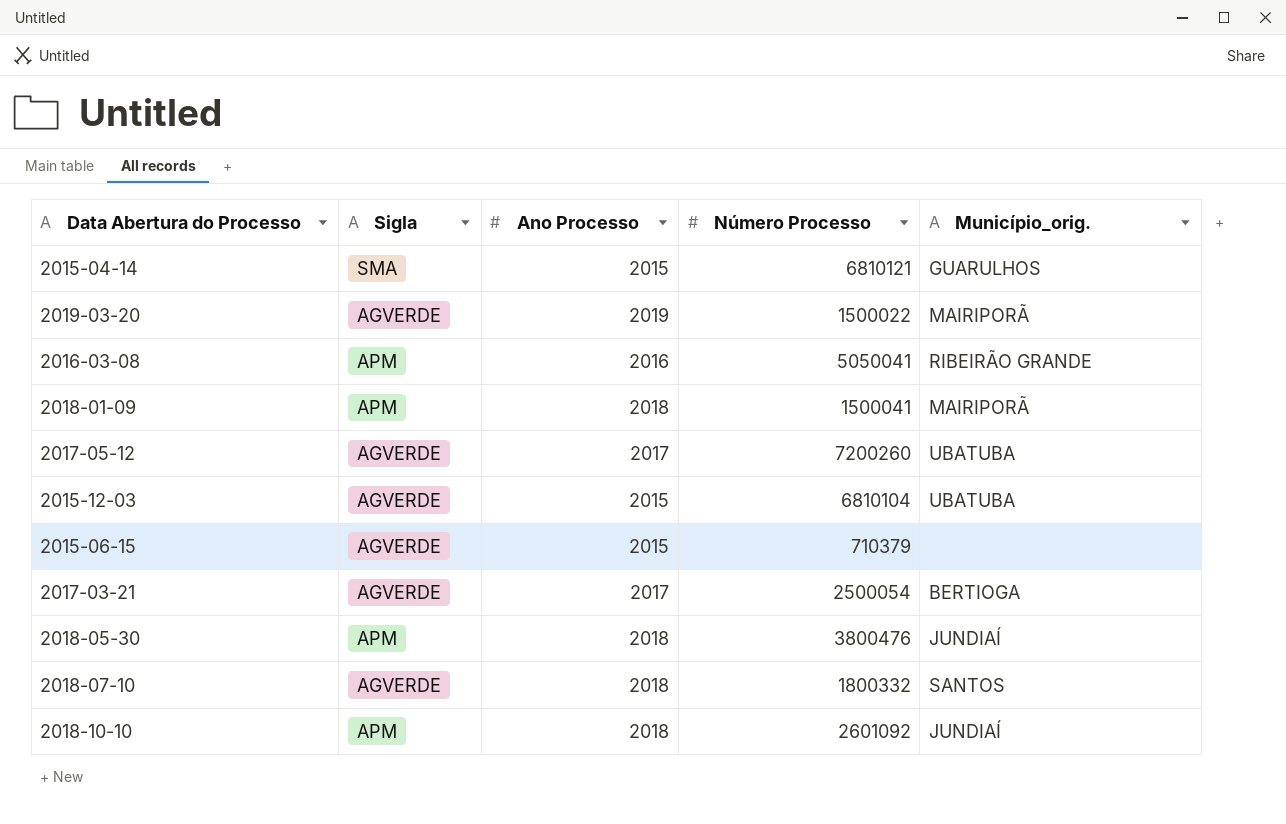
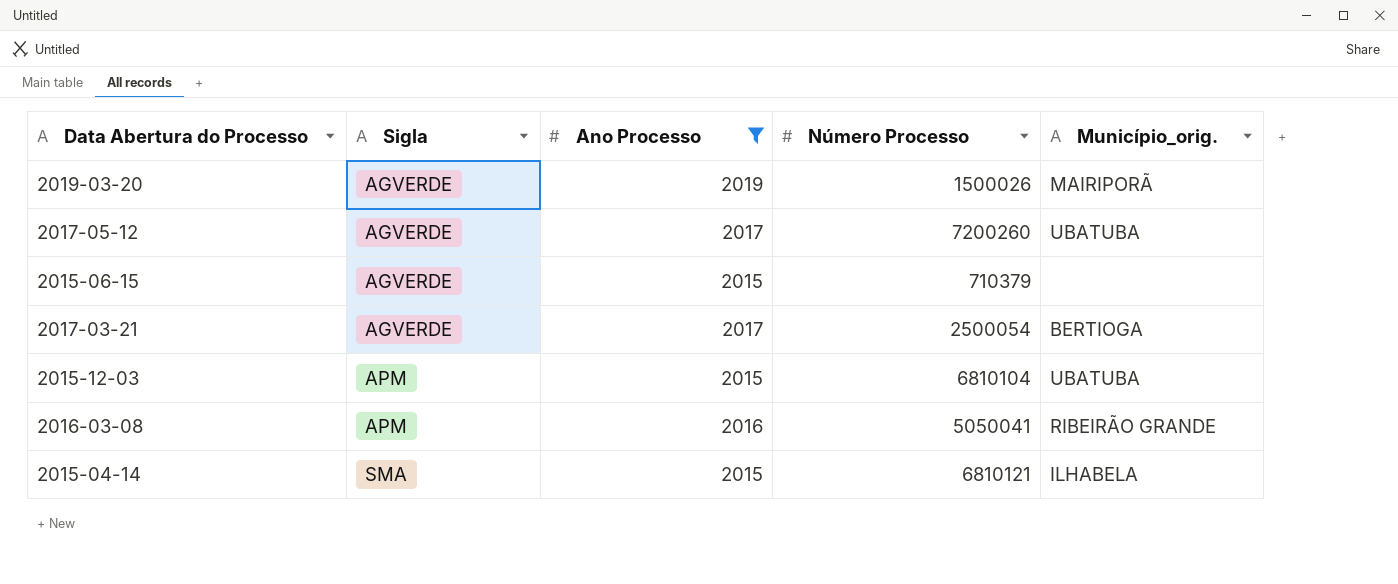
filter: none -> Ano Processo != 2018
row order: none -> Sigla ascending
2019-03-20 | Número Processo: 1500022 -> 1500026
2015-12-03 | Sigla: AGVERDE -> APM
2015-04-14 | Município_orig.: GUARULHOS -> ILHABELA

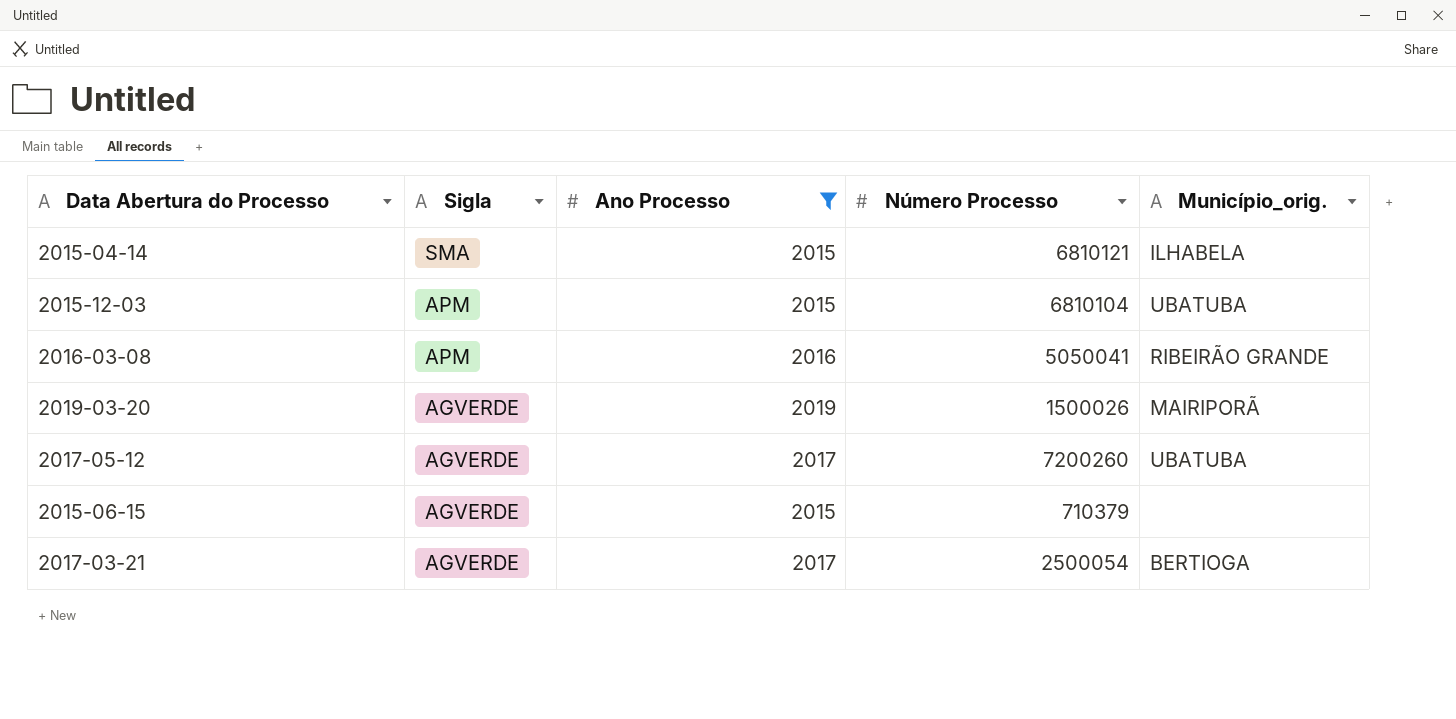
row order: Sigla ascending -> Sigla descending

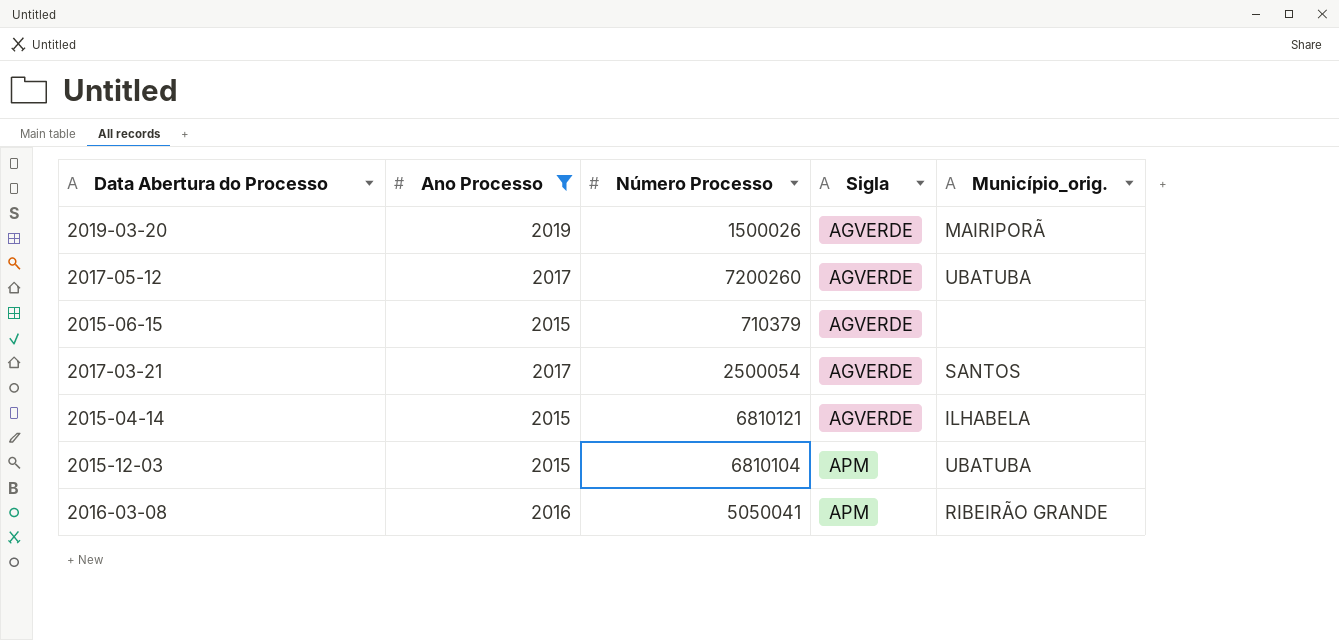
row order: Sigla descending -> Sigla ascending
column Sigla | position: 2 -> 4
2017-03-21 | Município_orig.: BERTIOGA -> SANTOS
2015-04-14 | Sigla: SMA -> AGVERDE

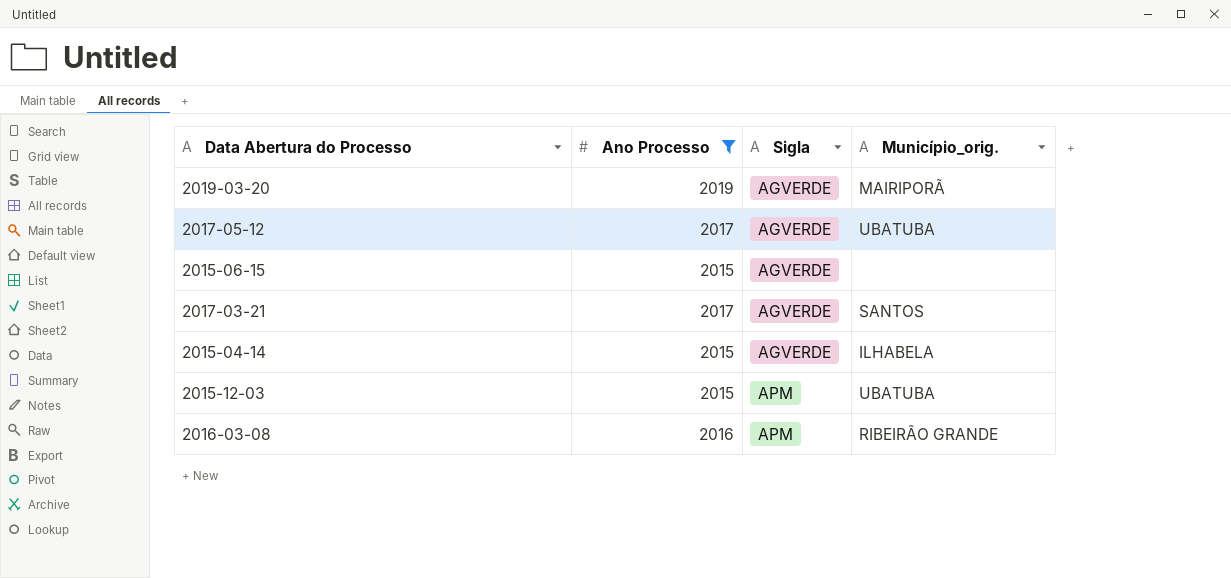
column Número Processo | position: 3 -> none

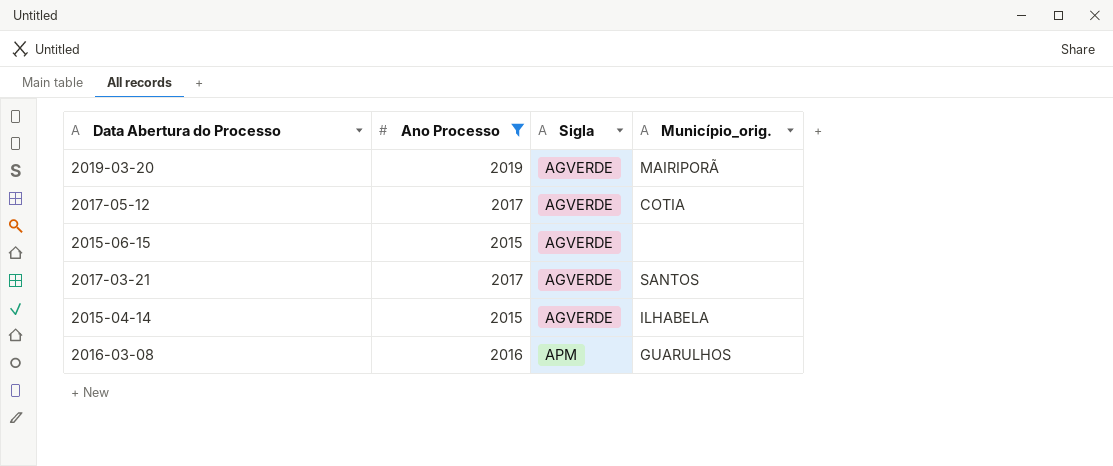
row 2015-12-03: 2015 | APM | UBATUBA -> none
2017-05-12 | Município_orig.: UBATUBA -> COTIA
2016-03-08 | Município_orig.: RIBEIRÃO GRANDE -> GUARULHOS

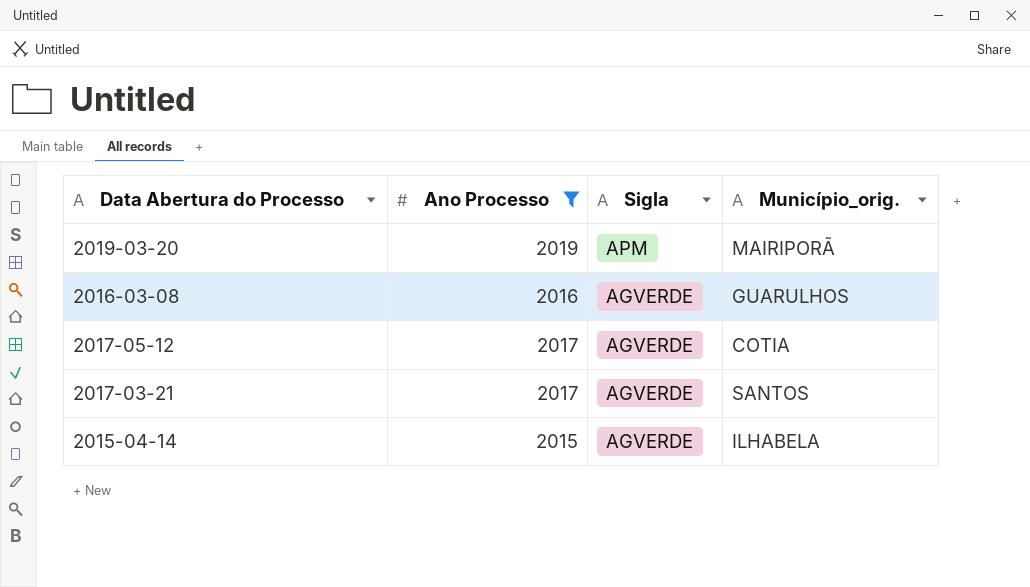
row order: Sigla ascending -> Sigla descending
row 2015-06-15: 2015 | AGVERDE | none -> none
2019-03-20 | Sigla: AGVERDE -> APM
2016-03-08 | Sigla: APM -> AGVERDE

